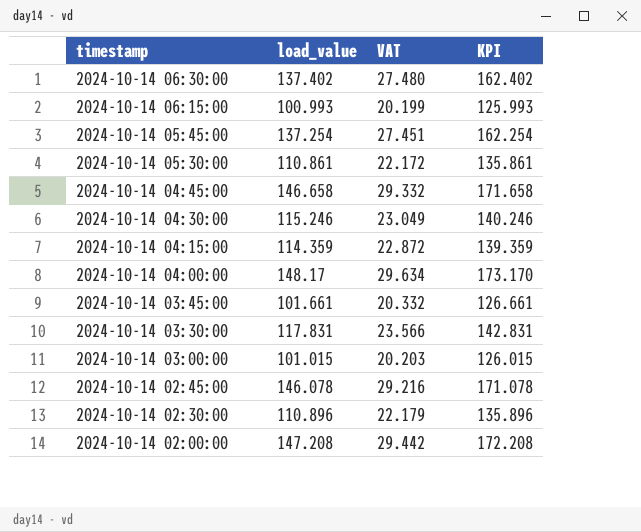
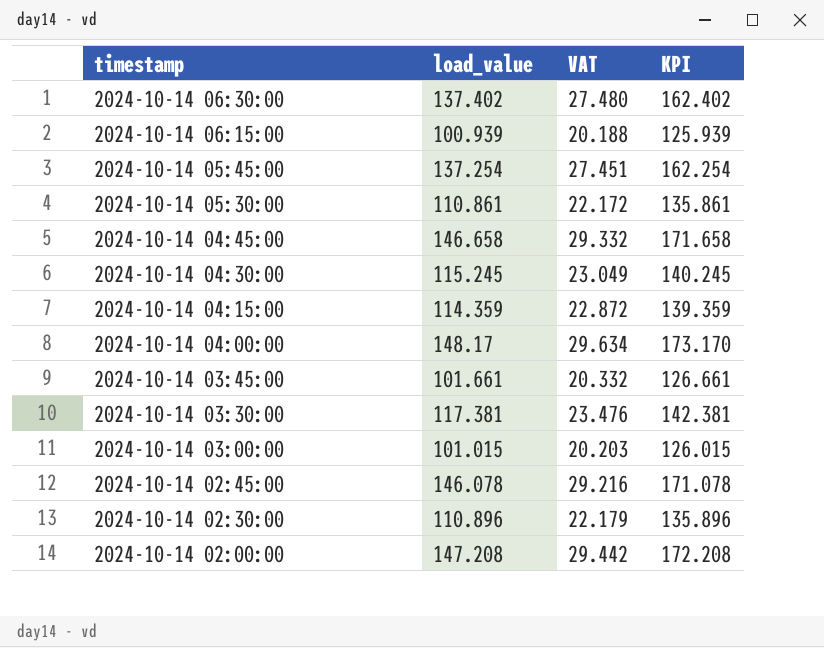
2024-10-14 06:15:00 | load_value: 100.993 -> 100.939
2024-10-14 06:15:00 | VAT: 20.199 -> 20.188
2024-10-14 06:15:00 | KPI: 125.993 -> 125.939
2024-10-14 04:30:00 | load_value: 115.246 -> 115.245
2024-10-14 04:30:00 | KPI: 140.246 -> 140.245
2024-10-14 03:30:00 | load_value: 117.831 -> 117.381
2024-10-14 03:30:00 | VAT: 23.566 -> 23.476
2024-10-14 03:30:00 | KPI: 142.831 -> 142.381

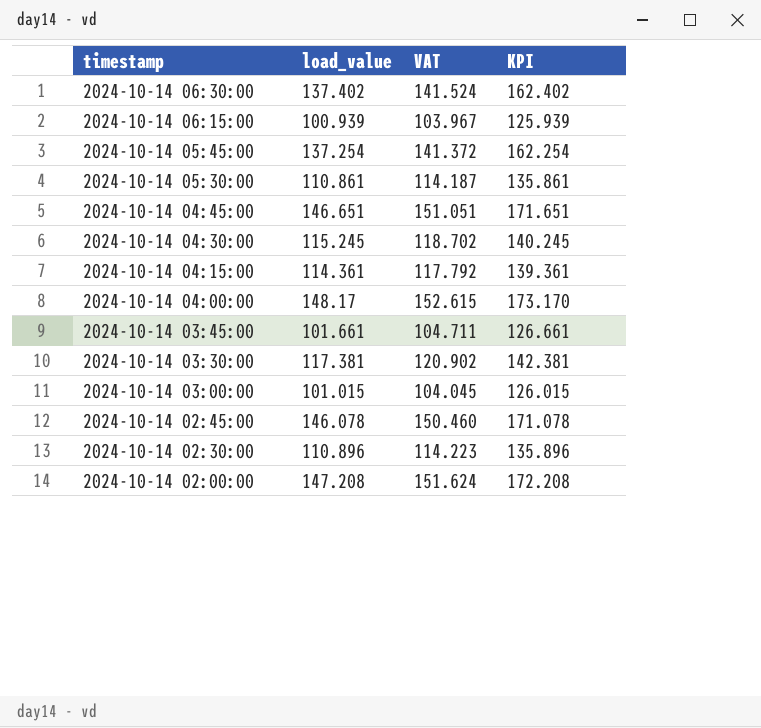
column VAT | formula: [load_value] * 0.2 -> [load_value] * 1.03
2024-10-14 04:45:00 | load_value: 146.658 -> 146.651
2024-10-14 04:45:00 | KPI: 171.658 -> 171.651
2024-10-14 04:15:00 | load_value: 114.359 -> 114.361
2024-10-14 04:15:00 | KPI: 139.359 -> 139.361

